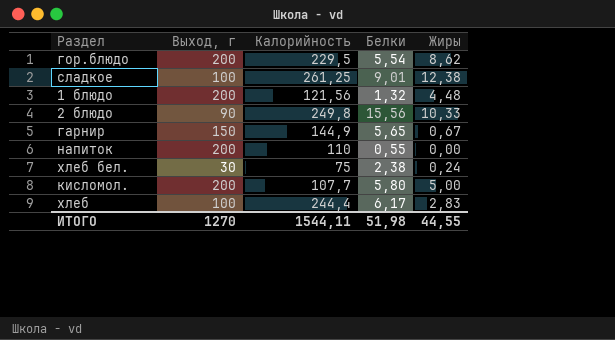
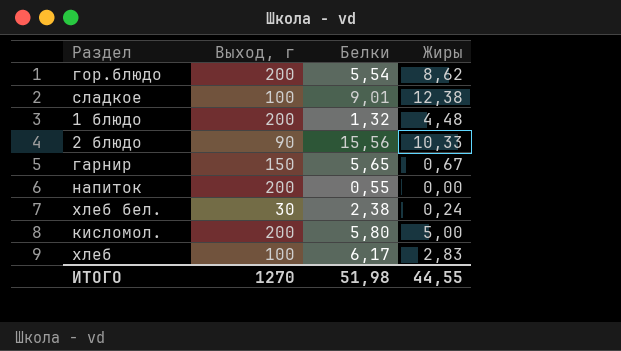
column Калорийность | position: 3 -> none

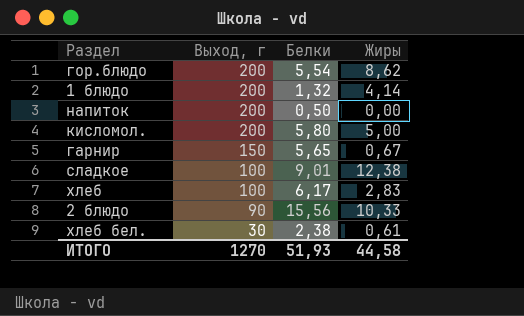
row order: none -> Выход, г descending
1 блюдо | Жиры: 4,48 -> 4,14
напиток | Белки: 0,55 -> 0,50
хлеб бел. | Жиры: 0,24 -> 0,61
ИТОГО | Белки: 51,98 -> 51,93
ИТОГО | Жиры: 44,55 -> 44,58

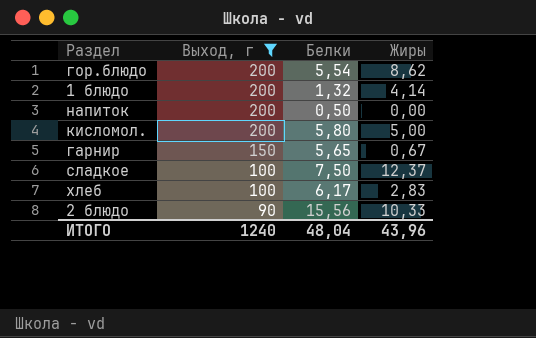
filter: none -> Выход, г != 30
сладкое | Белки: 9,01 -> 7,50
сладкое | Жиры: 12,38 -> 12,37
ИТОГО | Выход, г: 1270 -> 1240
ИТОГО | Белки: 51,93 -> 48,04
ИТОГО | Жиры: 44,58 -> 43,96

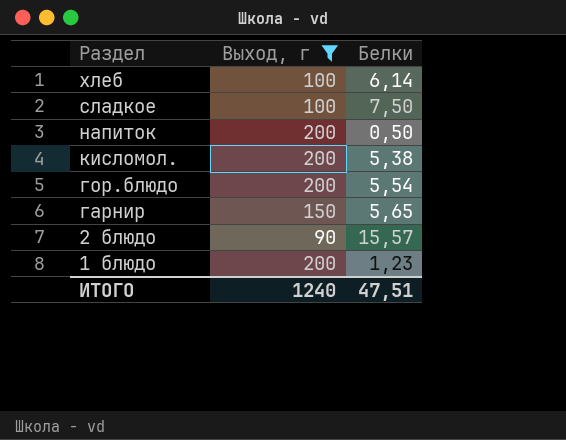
row order: Выход, г descending -> Раздел descending
column Жиры | position: 4 -> none
хлеб | Белки: 6,17 -> 6,14
кисломол. | Белки: 5,80 -> 5,38
2 блюдо | Белки: 15,56 -> 15,57
1 блюдо | Белки: 1,32 -> 1,23
ИТОГО | Белки: 48,04 -> 47,51

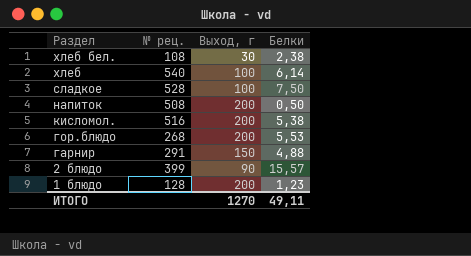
filter: Выход, г != 30 -> none
column № рец. | position: none -> 2
гор.блюдо | Белки: 5,54 -> 5,53
гарнир | Белки: 5,65 -> 4,88
ИТОГО | Выход, г: 1240 -> 1270
ИТОГО | Белки: 47,51 -> 49,11

